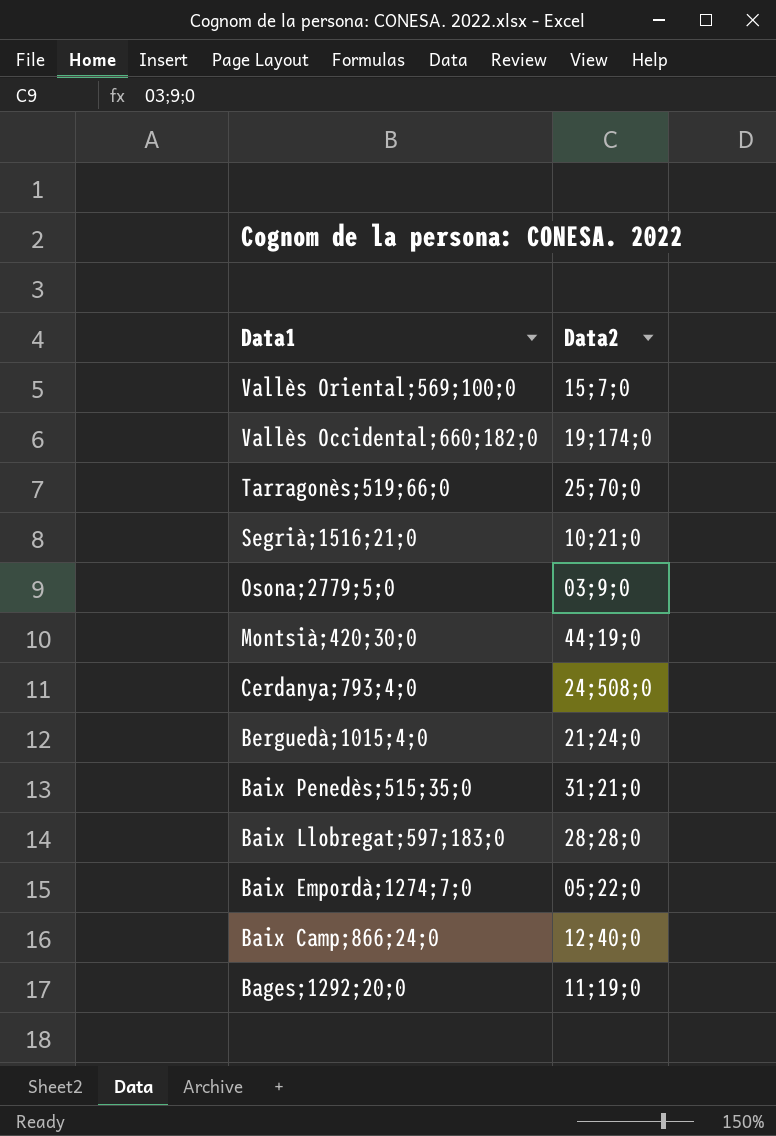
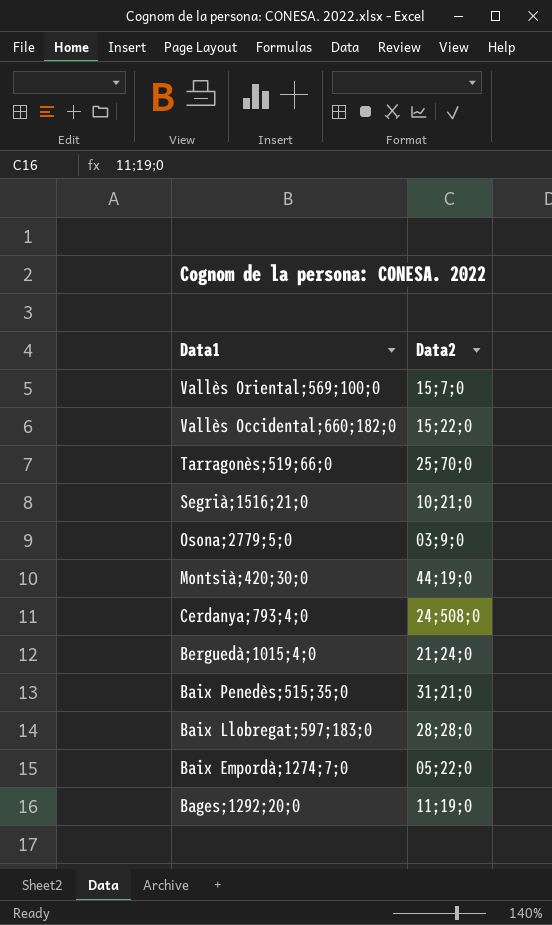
row Baix Camp;866;24;0: 12;40;0 -> none
Vallès Occidental;660;182;0 | Data2: 19;174;0 -> 15;22;0

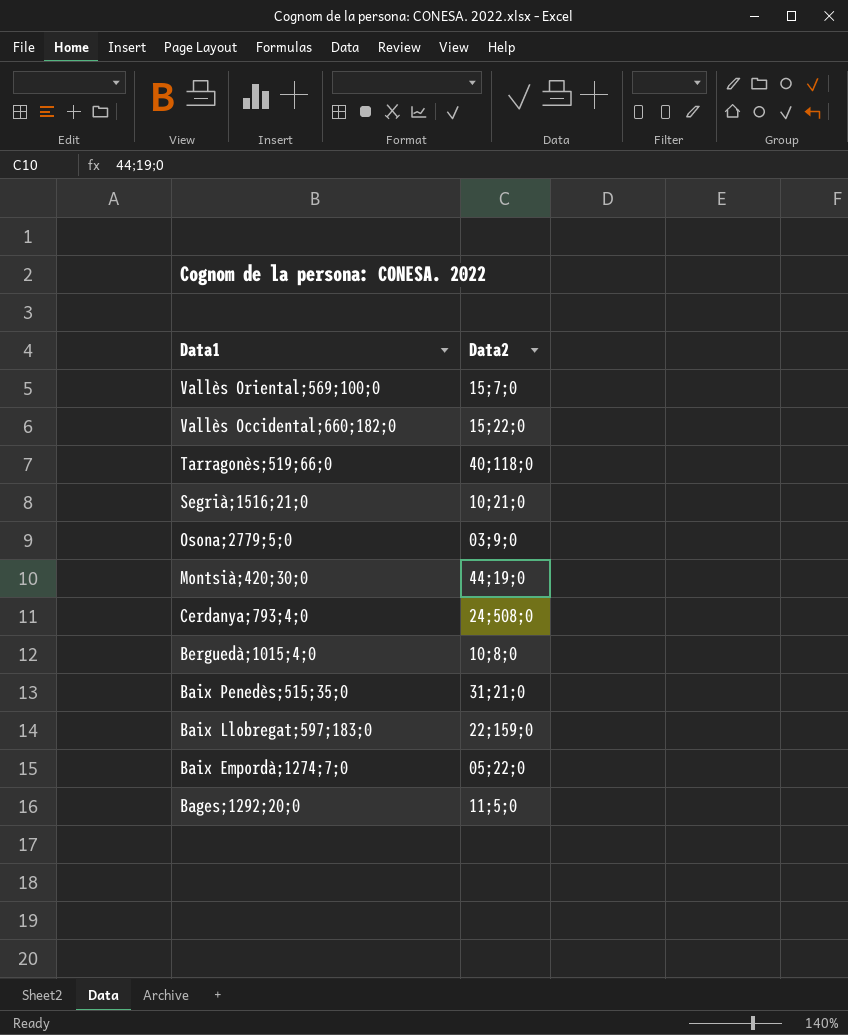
Tarragonès;519;66;0 | Data2: 25;70;0 -> 40;118;0
Berguedà;1015;4;0 | Data2: 21;24;0 -> 10;8;0
Baix Llobregat;597;183;0 | Data2: 28;28;0 -> 22;159;0
Bages;1292;20;0 | Data2: 11;19;0 -> 11;5;0

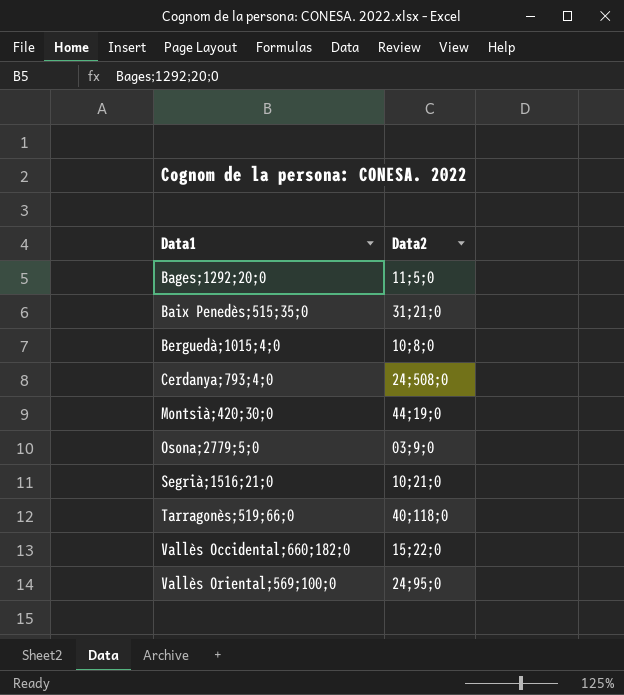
row order: Data1 descending -> Data1 ascending
row Baix Llobregat;597;183;0: 22;159;0 -> none
row Baix Empordà;1274;7;0: 05;22;0 -> none
Vallès Oriental;569;100;0 | Data2: 15;7;0 -> 24;95;0

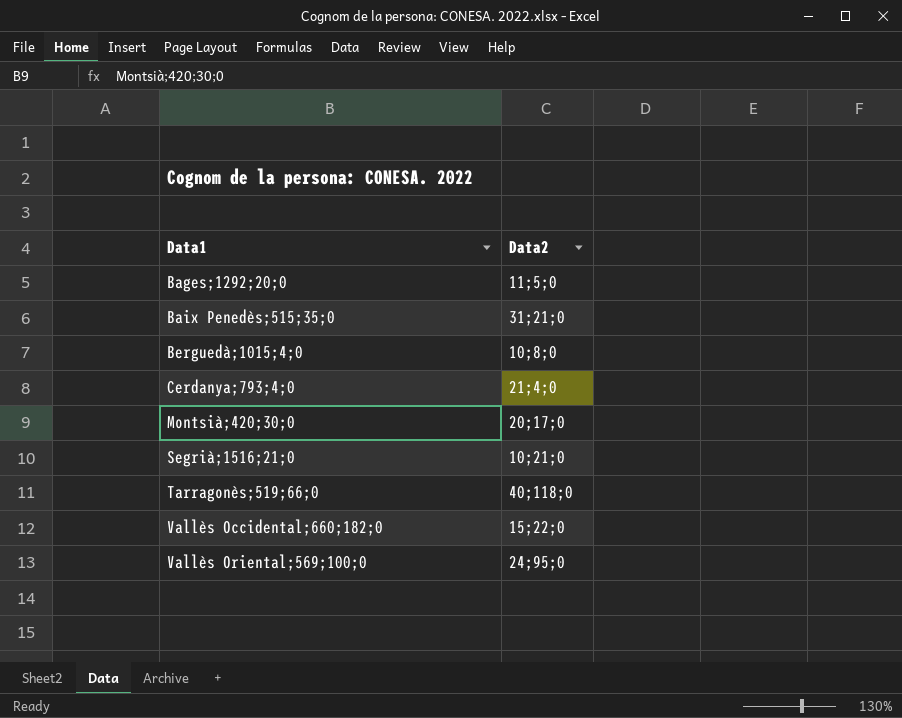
row Osona;2779;5;0: 03;9;0 -> none
Cerdanya;793;4;0 | Data2: 24;508;0 -> 21;4;0
Montsià;420;30;0 | Data2: 44;19;0 -> 20;17;0

